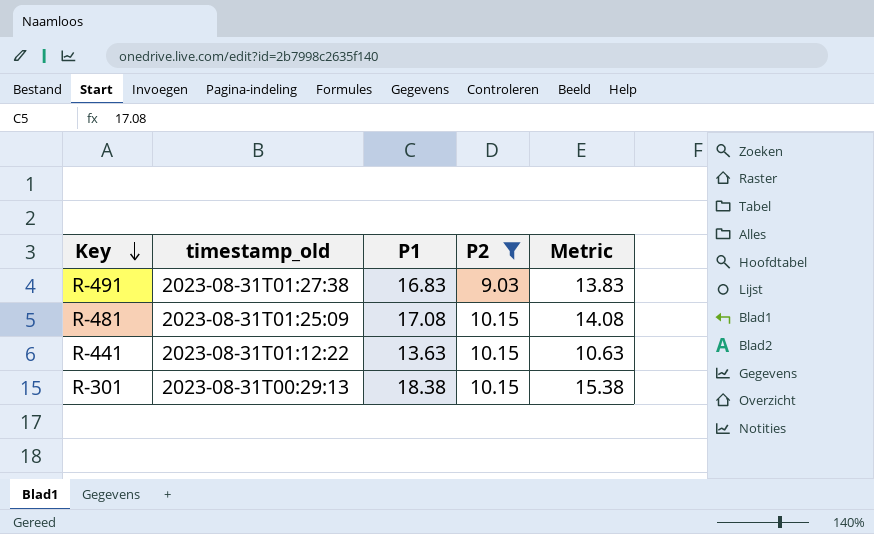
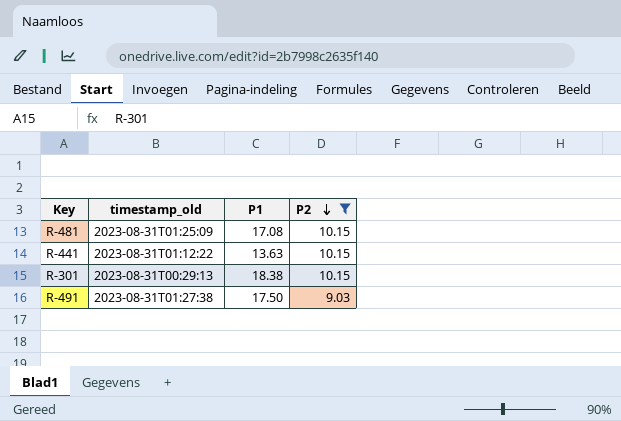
row order: Key descending -> P2 descending
column Metric | formula: [P1] - 3 -> none
R-491 | P1: 16.83 -> 17.50

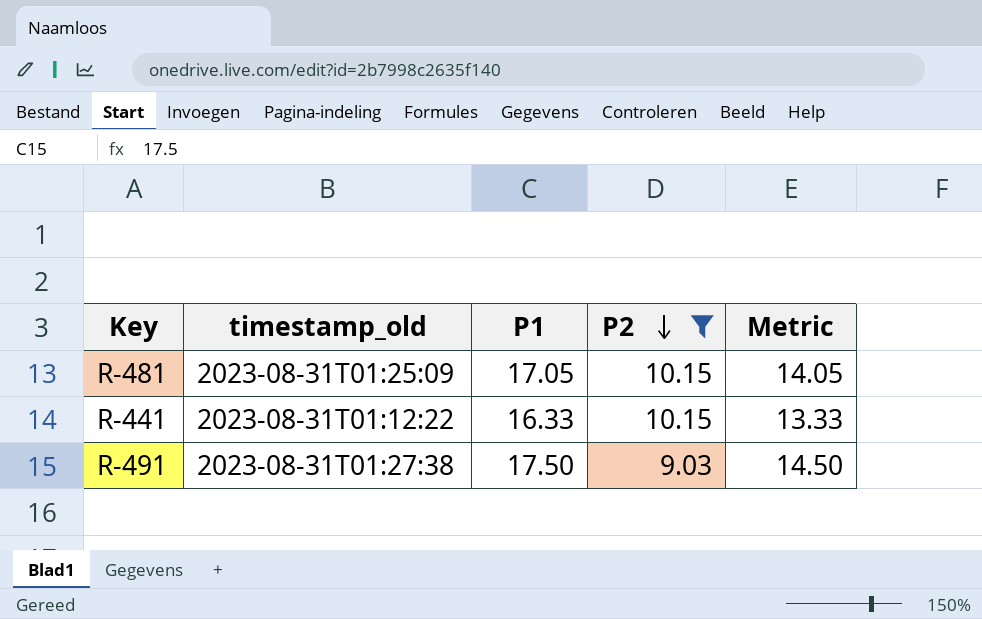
column Metric | formula: none -> [P1] - 3
row R-301: 2023-08-31T00:29:13 | 18.38 | 10.15 -> none
R-481 | P1: 17.08 -> 17.05
R-441 | P1: 13.63 -> 16.33

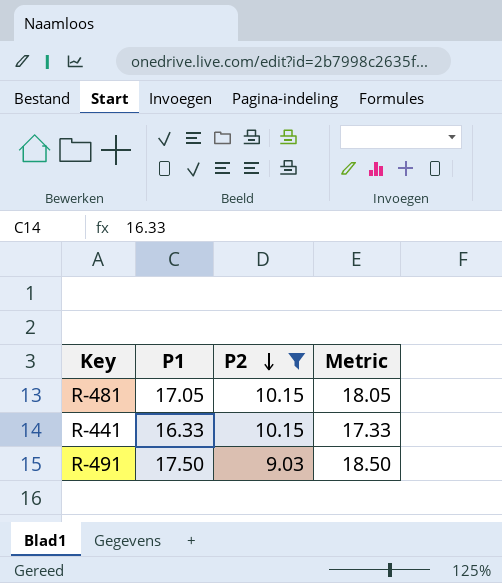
column timestamp_old | position: 2 -> none
column Metric | formula: [P1] - 3 -> [P1] + 1

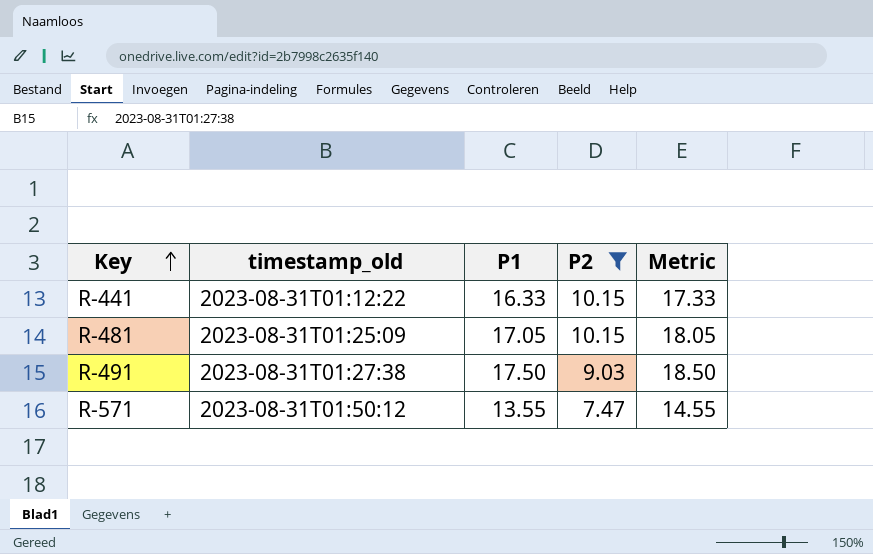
row order: P2 descending -> Key ascending
column timestamp_old | position: none -> 2
row R-571: none -> 2023-08-31T01:50:12 | 13.55 | 7.47 | 14.55

